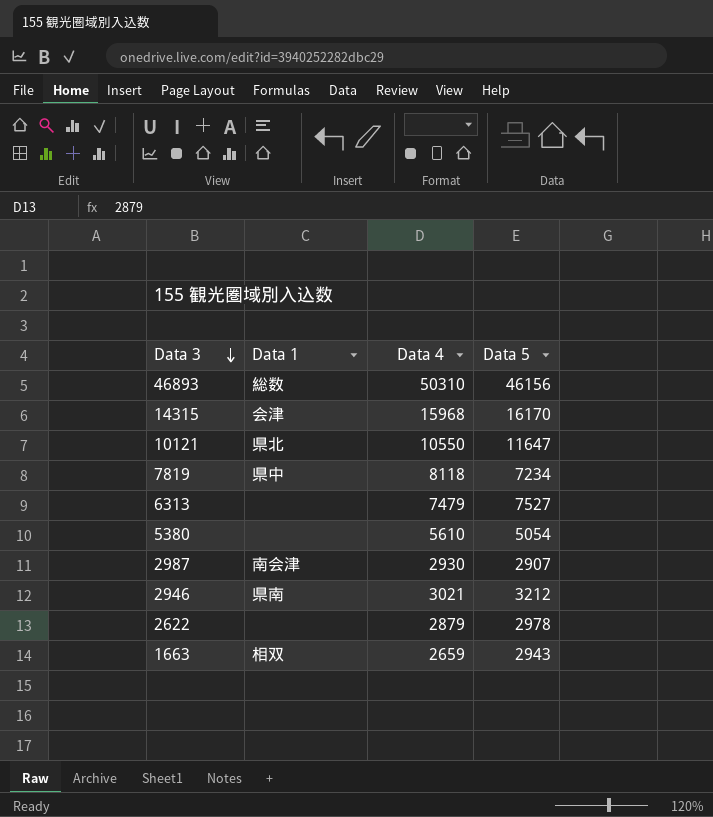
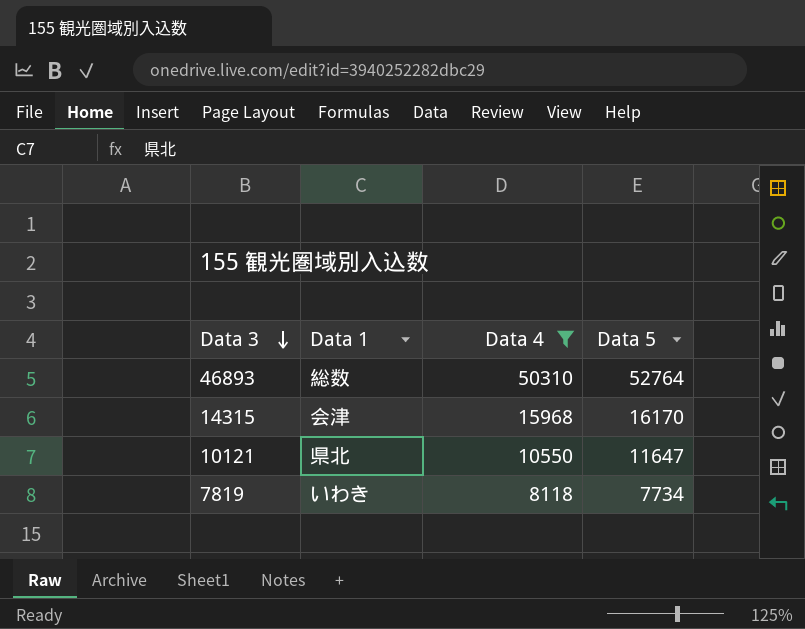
filter: none -> Data 4 >= 8118
46893 | Data 5: 46156 -> 52764
7819 | Data 1: 県中 -> いわき
7819 | Data 5: 7234 -> 7734

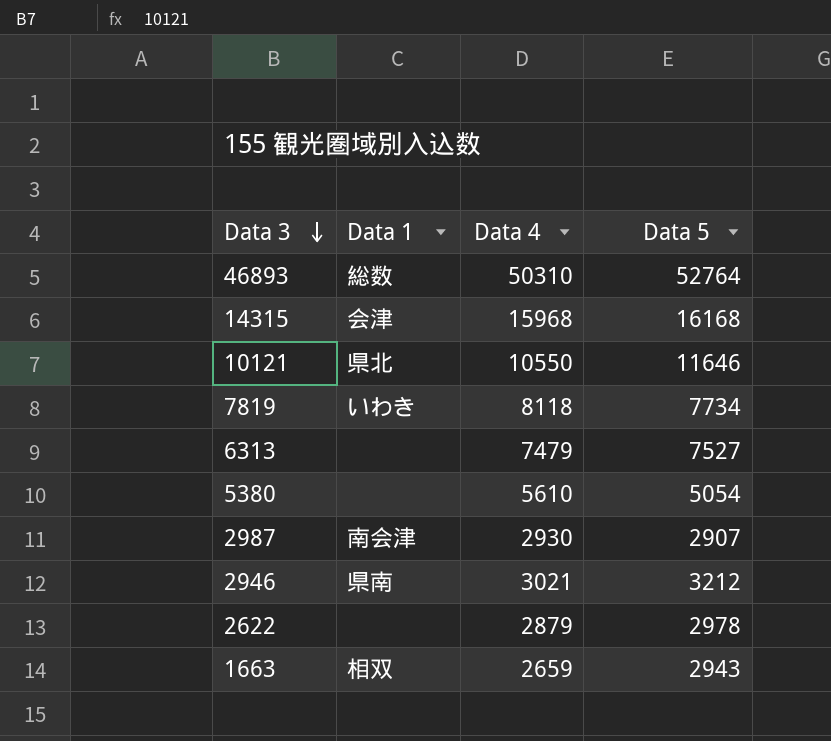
filter: Data 4 >= 8118 -> none
14315 | Data 5: 16170 -> 16168
10121 | Data 5: 11647 -> 11646

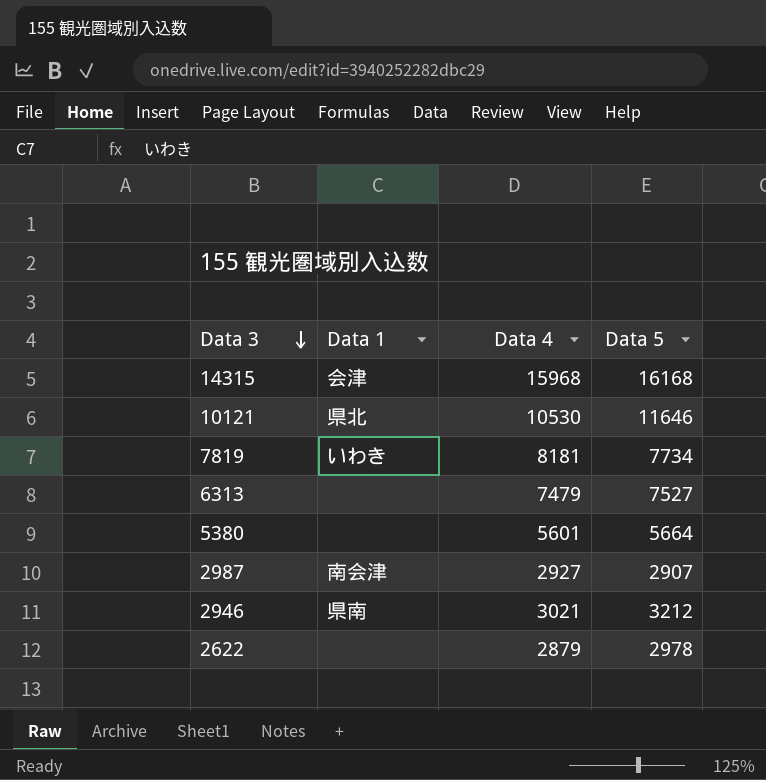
row 46893: 総数 | 50310 | 52764 -> none
row 1663: 相双 | 2659 | 2943 -> none
10121 | Data 4: 10550 -> 10530
7819 | Data 4: 8118 -> 8181
5380 | Data 4: 5610 -> 5601
5380 | Data 5: 5054 -> 5664
2987 | Data 4: 2930 -> 2927

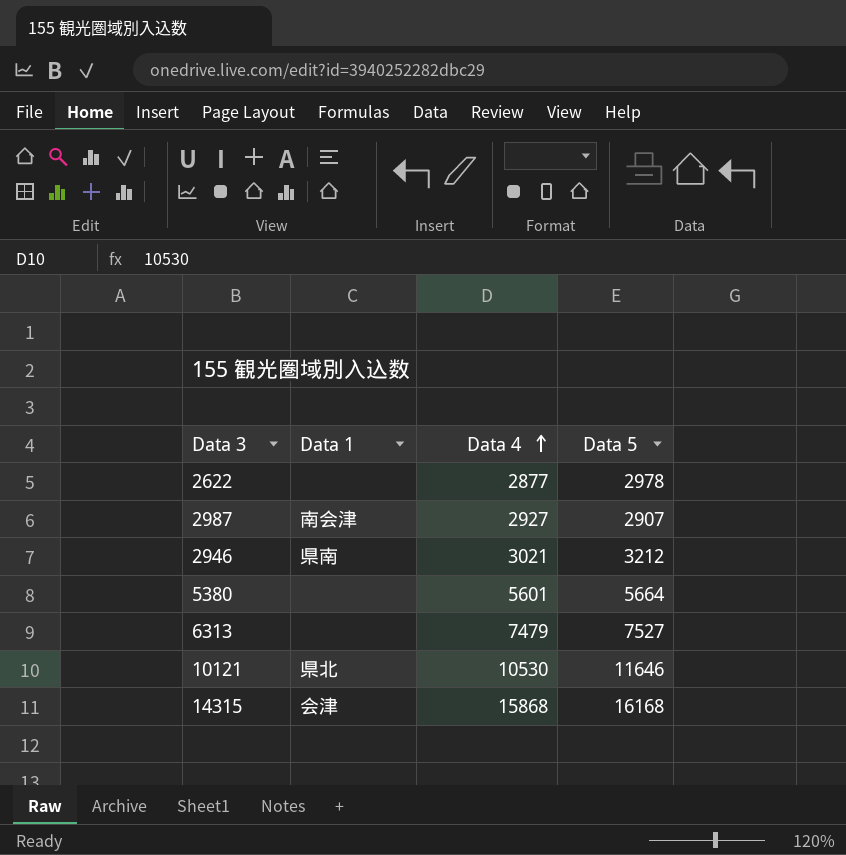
row order: Data 3 descending -> Data 4 ascending
row 7819: いわき | 8181 | 7734 -> none
2622 | Data 4: 2879 -> 2877
14315 | Data 4: 15968 -> 15868

